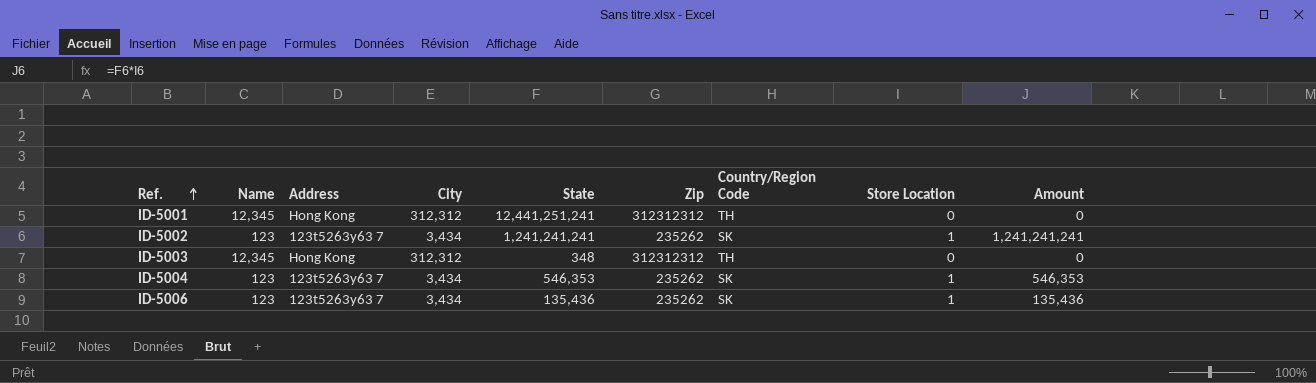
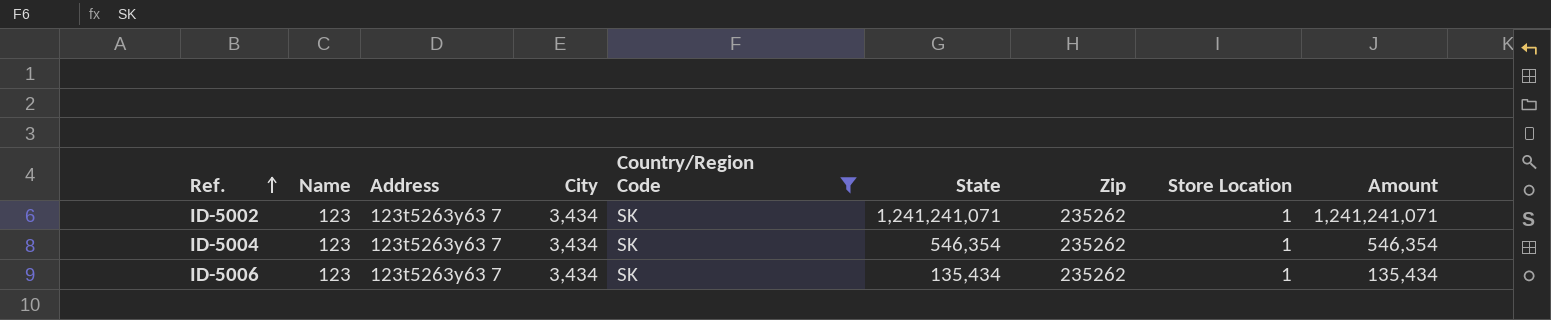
filter: none -> Country/Region Code = SK
column Country/Region Code | position: 7 -> 5
ID-5002 | State: 1,241,241,241 -> 1,241,241,071
ID-5002 | Amount: 1,241,241,241 -> 1,241,241,071
ID-5004 | State: 546,353 -> 546,354
ID-5004 | Amount: 546,353 -> 546,354
ID-5006 | State: 135,436 -> 135,434
ID-5006 | Amount: 135,436 -> 135,434

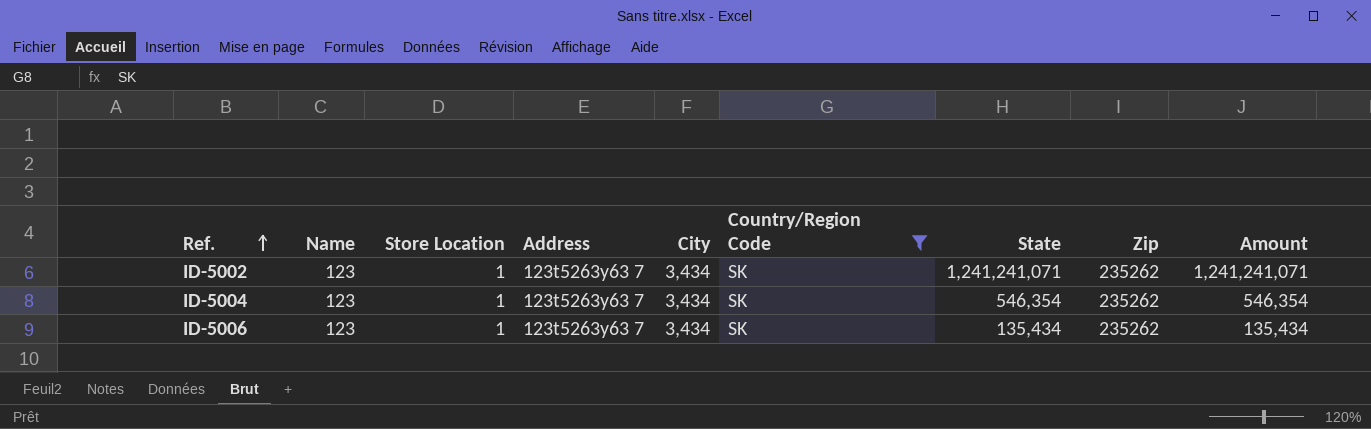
column Store Location | position: 8 -> 3

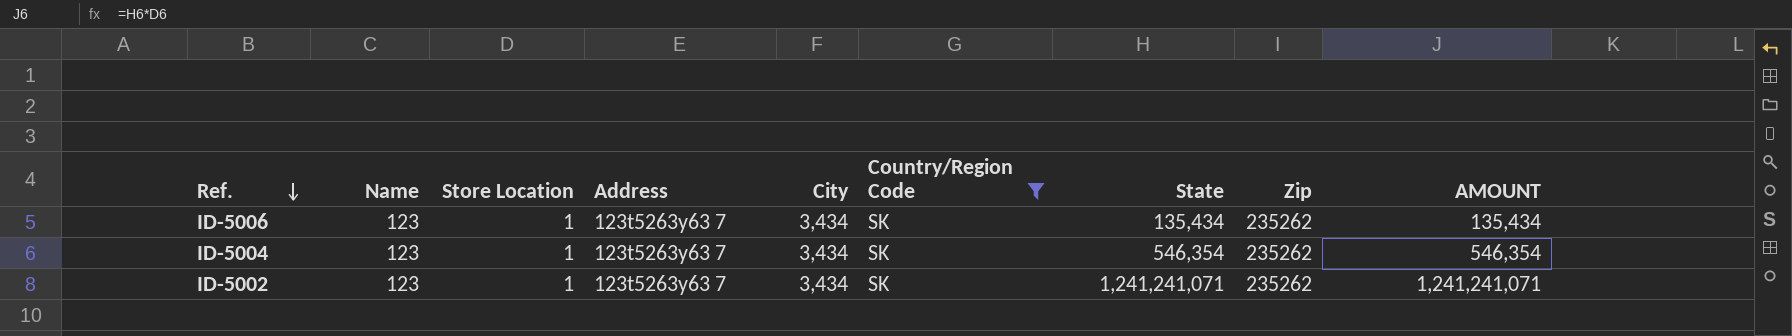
row order: Ref. ascending -> Ref. descending
column name: Amount -> AMOUNT

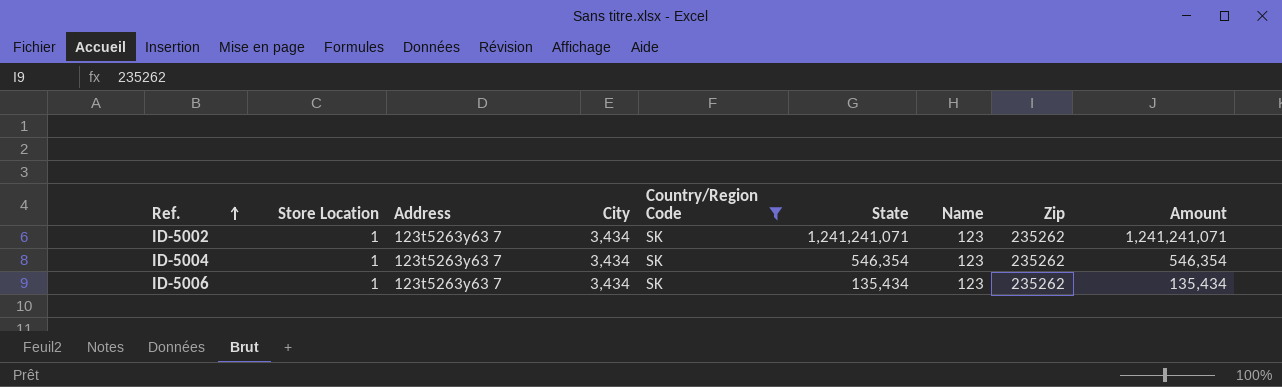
row order: Ref. descending -> Ref. ascending
column Name | position: 2 -> 7
column name: AMOUNT -> Amount

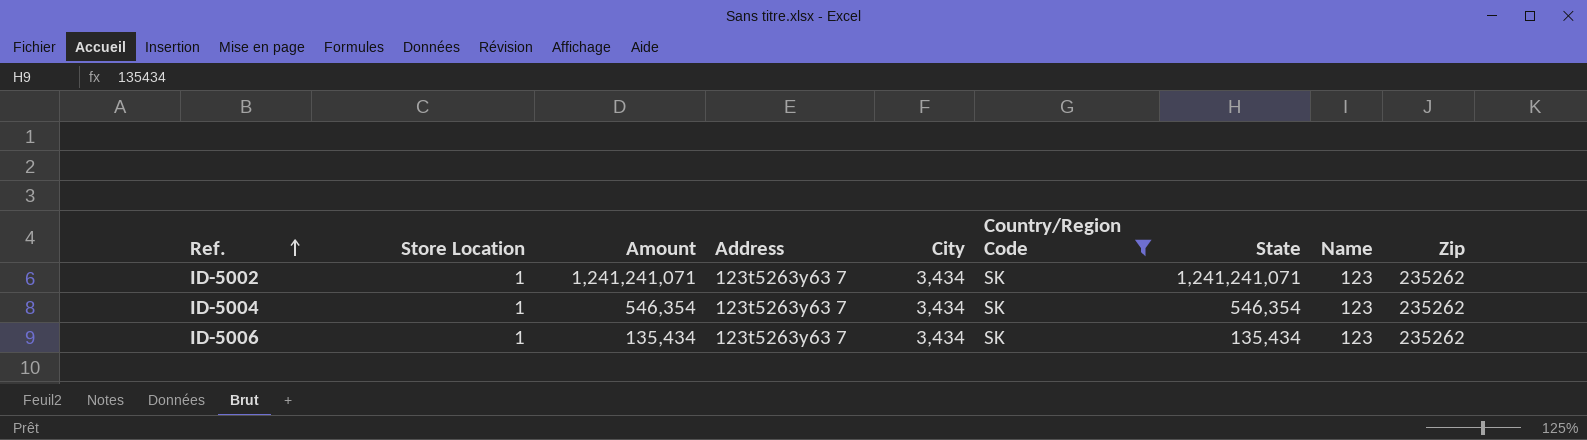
column Amount | position: 9 -> 3

